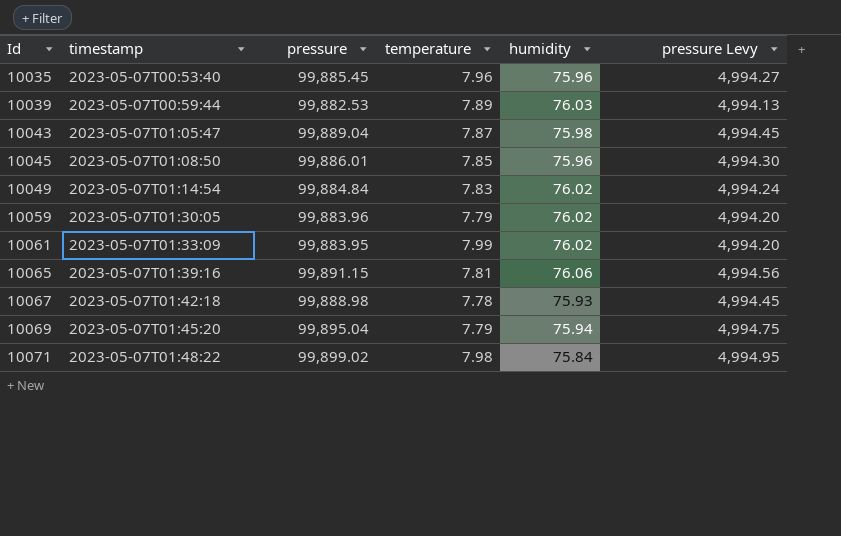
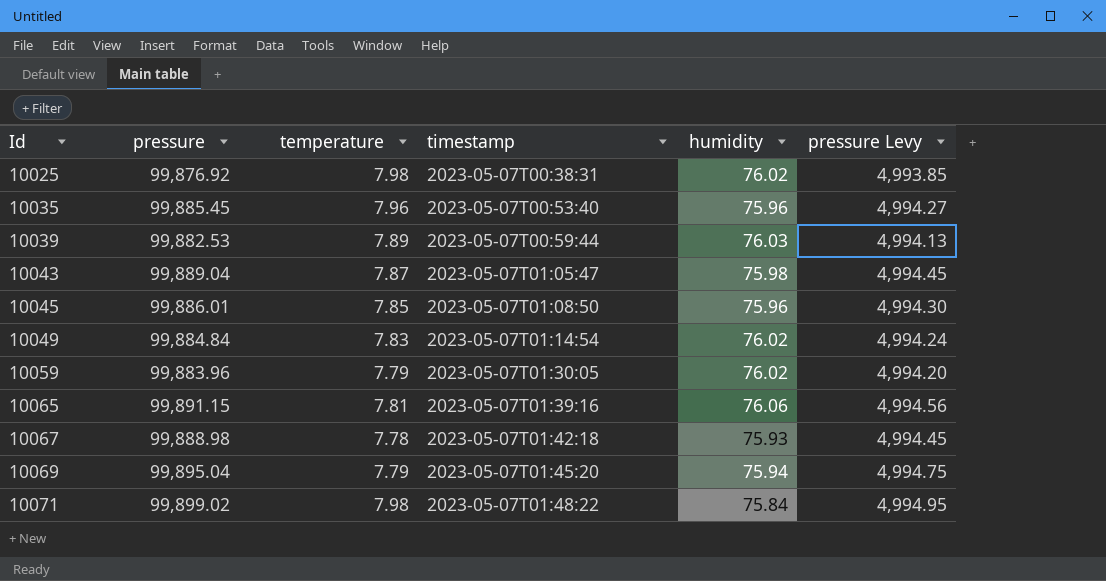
column timestamp | position: 2 -> 4
row 10061: 2023-05-07T01:33:09 | 99,883.95 | 7.99 | 76.02 | 4,994.20 -> none
row 10025: none -> 99,876.92 | 7.98 | 2023-05-07T00:38:31 | 76.02 | 4,993.85

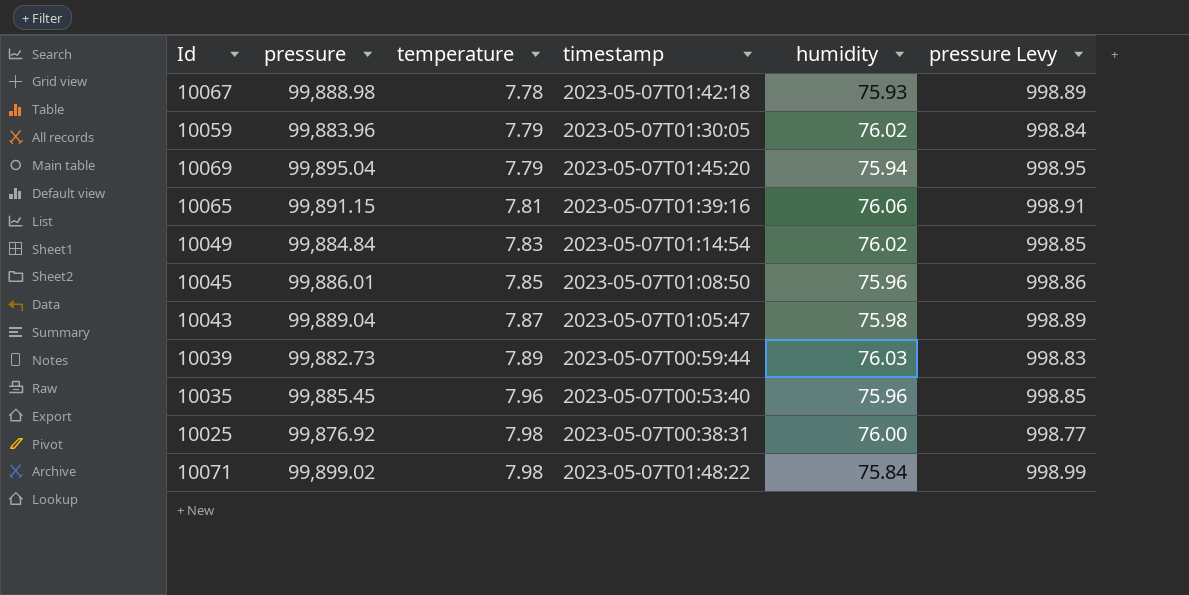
row order: Id ascending -> temperature ascending
column pressure Levy | formula: [pressure] * 0.05 -> [pressure] * 0.01
10039 | pressure: 99,882.53 -> 99,882.73
10025 | humidity: 76.02 -> 76.00

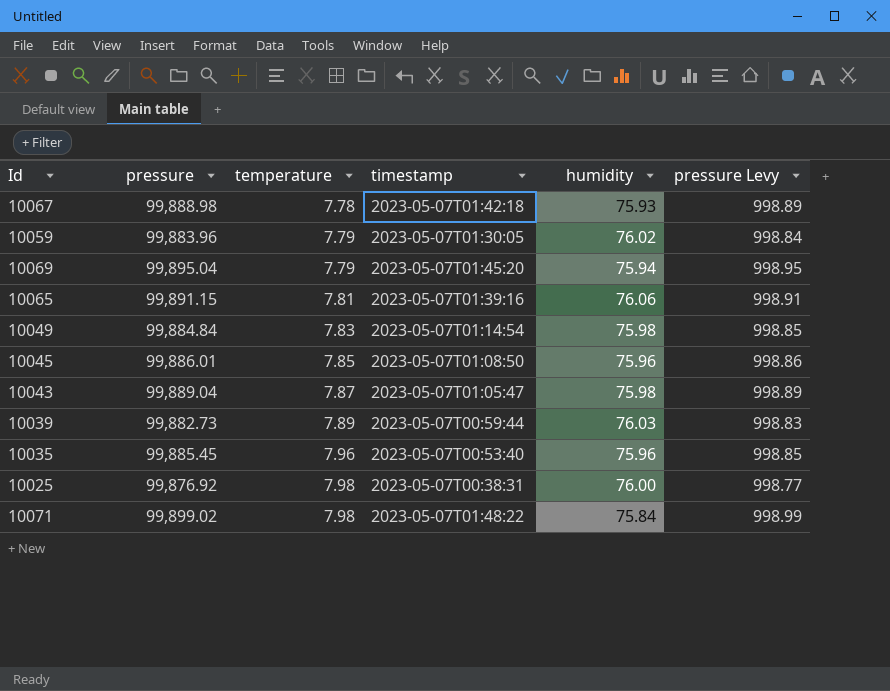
10049 | humidity: 76.02 -> 75.98

